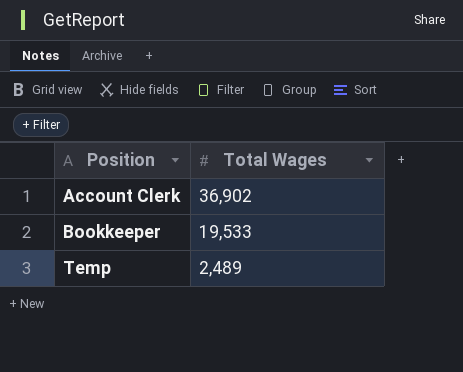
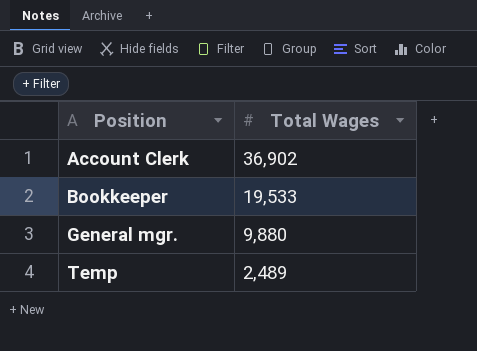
row General mgr.: none -> 9,880

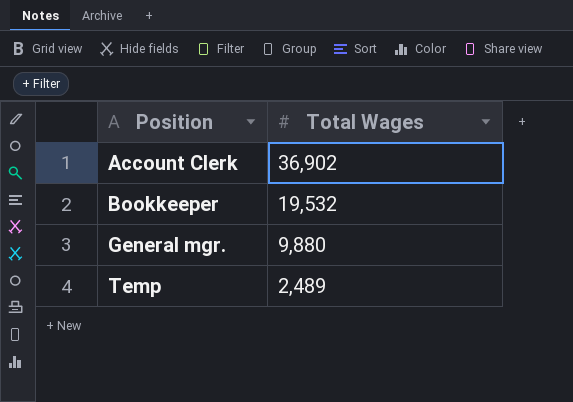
Bookkeeper | Total Wages: 19,533 -> 19,532

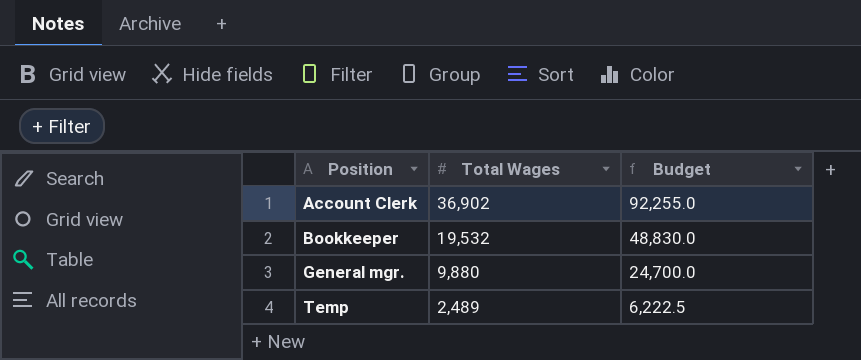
column Budget | formula: none -> [Total Wages] * 2.5

